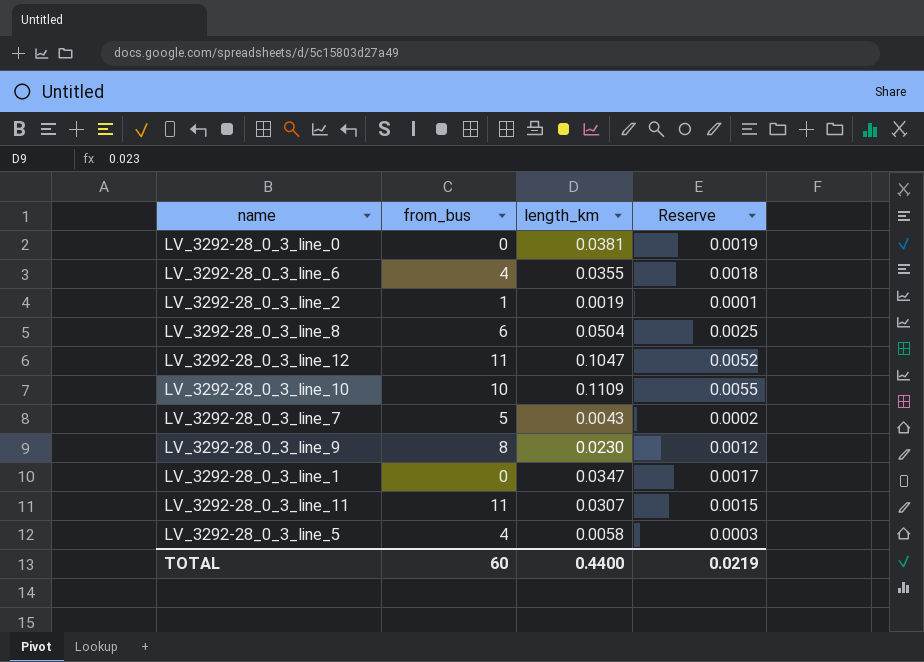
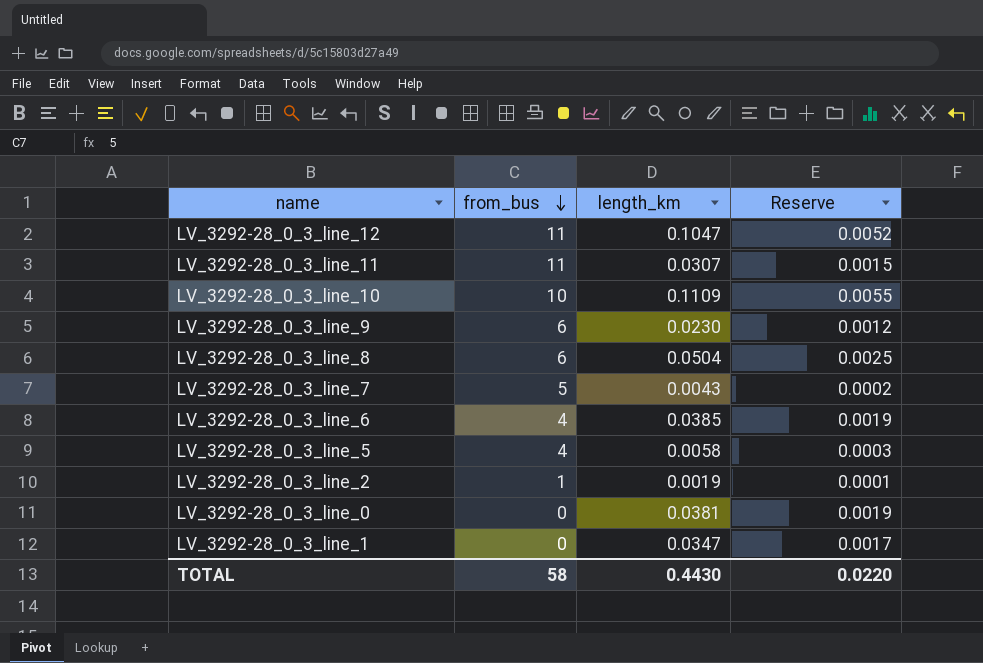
row order: none -> from_bus descending
LV_3292-28_0_3_line_9 | from_bus: 8 -> 6
LV_3292-28_0_3_line_6 | length_km: 0.0355 -> 0.0385
LV_3292-28_0_3_line_6 | Reserve: 0.0018 -> 0.0019
TOTAL | from_bus: 60 -> 58
TOTAL | length_km: 0.4400 -> 0.4430
TOTAL | Reserve: 0.0219 -> 0.0220

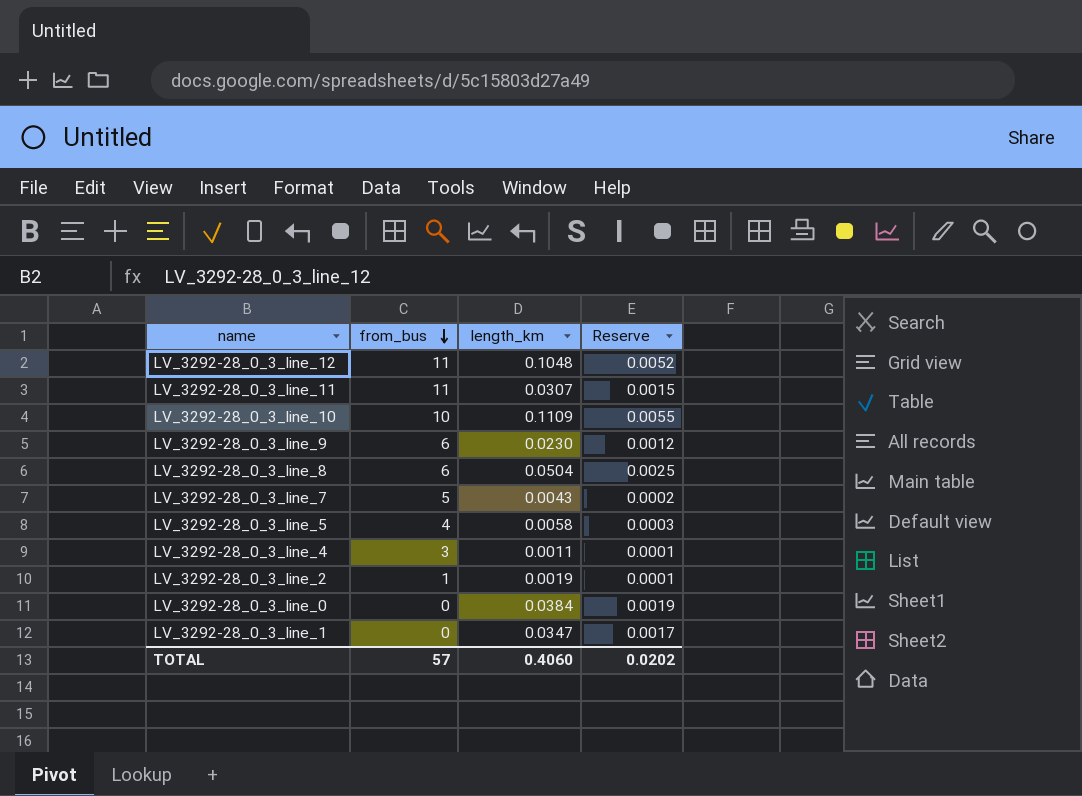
row LV_3292-28_0_3_line_6: 4 | 0.0385 | 0.0019 -> none
LV_3292-28_0_3_line_12 | length_km: 0.1047 -> 0.1048
row LV_3292-28_0_3_line_4: none -> 3 | 0.0011 | 0.0001
LV_3292-28_0_3_line_0 | length_km: 0.0381 -> 0.0384
TOTAL | from_bus: 58 -> 57
TOTAL | length_km: 0.4430 -> 0.4060
TOTAL | Reserve: 0.0220 -> 0.0202

